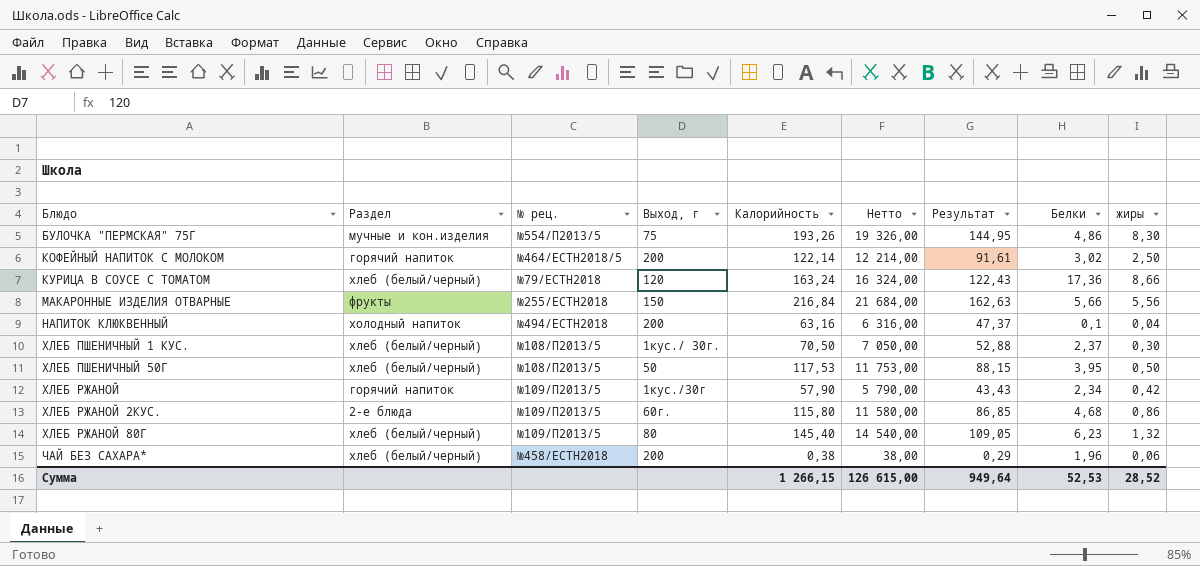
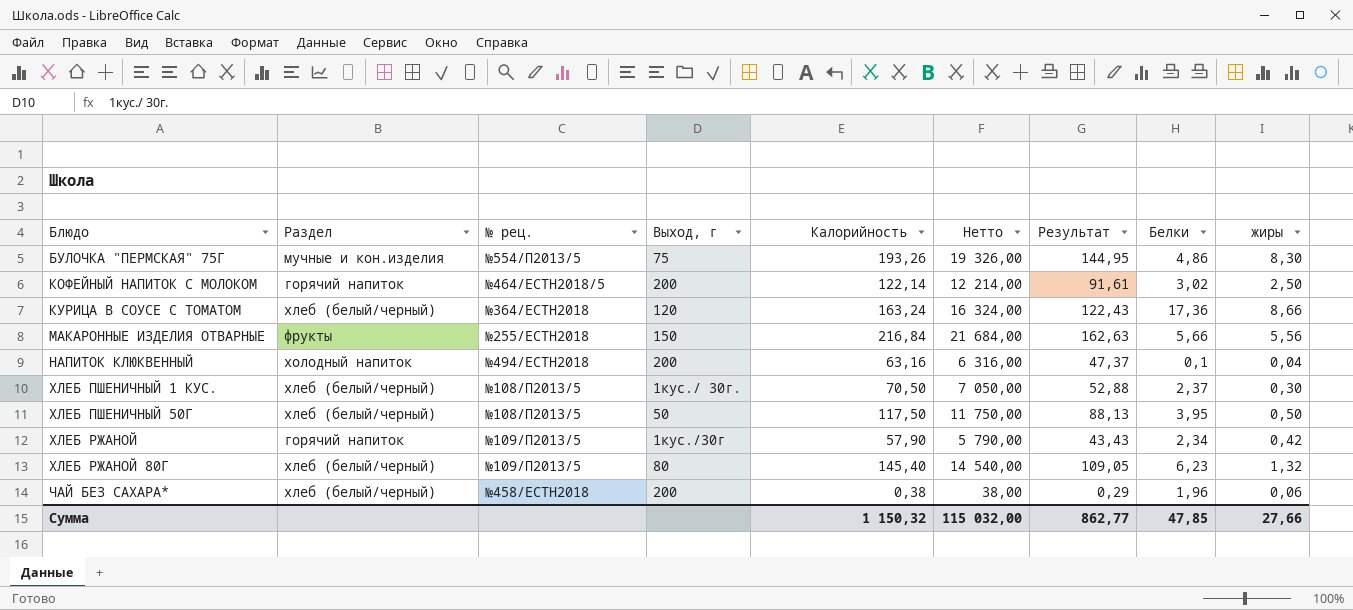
row ХЛЕБ РЖАНОЙ 2КУС.: 2-е блюда | №109/П2013/5 | 60г. | 115,80 | 11 580,00 | 86,85 | 4,68 | 0,86 -> none
КУРИЦА В СОУСЕ С ТОМАТОМ | № рец.: №79/ЕСТН2018 -> №364/ЕСТН2018
ХЛЕБ ПШЕНИЧНЫЙ 50Г | Калорийность: 117,53 -> 117,50
ХЛЕБ ПШЕНИЧНЫЙ 50Г | Нетто: 11 753,00 -> 11 750,00
ХЛЕБ ПШЕНИЧНЫЙ 50Г | Результат: 88,15 -> 88,13
Сумма | Калорийность: 1 266,15 -> 1 150,32
Сумма | Нетто: 126 615,00 -> 115 032,00
Сумма | Результат: 949,64 -> 862,77
Сумма | Белки: 52,53 -> 47,85
Сумма | жиры: 28,52 -> 27,66

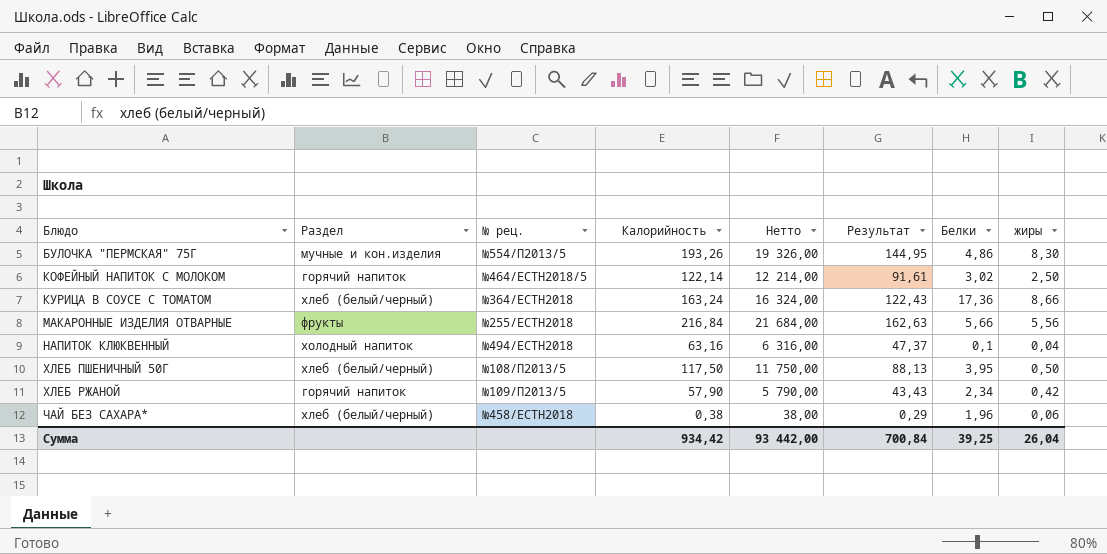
column Выход, г | position: 4 -> none
row ХЛЕБ ПШЕНИЧНЫЙ 1 КУС.: хлеб (белый/черный) | №108/П2013/5 | 1кус./ 30г. | 70,50 | 7 050,00 | 52,88 | 2,37 | 0,30 -> none
row ХЛЕБ РЖАНОЙ 80Г: хлеб (белый/черный) | №109/П2013/5 | 80 | 145,40 | 14 540,00 | 109,05 | 6,23 | 1,32 -> none
Сумма | Калорийность: 1 150,32 -> 934,42
Сумма | Нетто: 115 032,00 -> 93 442,00
Сумма | Результат: 862,77 -> 700,84
Сумма | Белки: 47,85 -> 39,25
Сумма | жиры: 27,66 -> 26,04

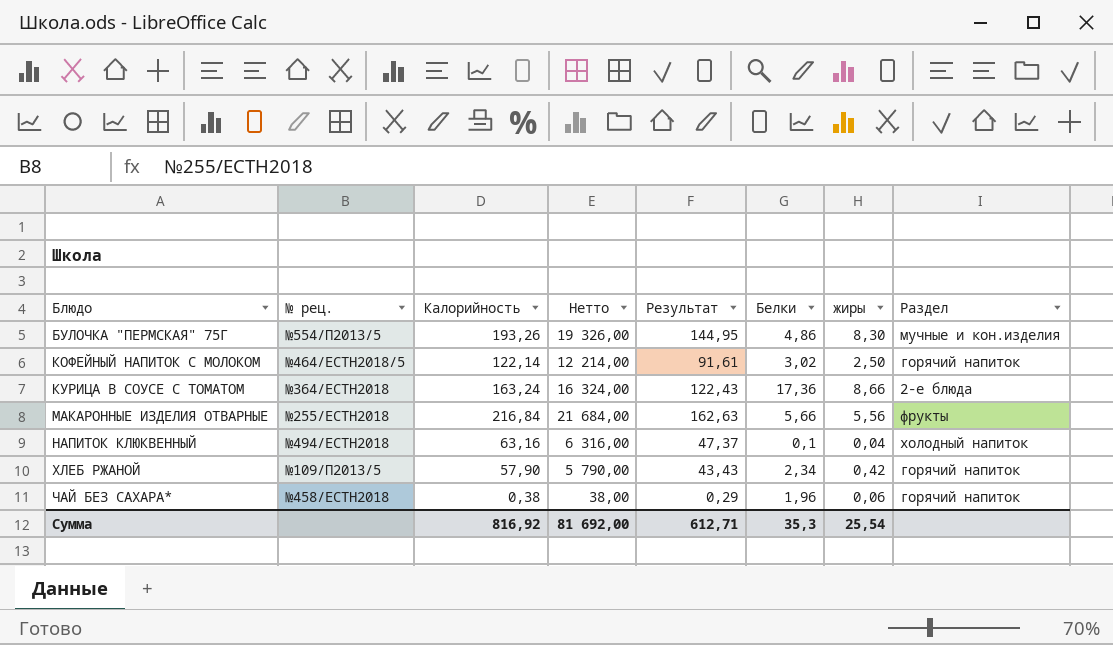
column Раздел | position: 2 -> 8
row ХЛЕБ ПШЕНИЧНЫЙ 50Г: хлеб (белый/черный) | №108/П2013/5 | 117,50 | 11 750,00 | 88,13 | 3,95 | 0,50 -> none
КУРИЦА В СОУСЕ С ТОМАТОМ | Раздел: хлеб (белый/черный) -> 2-е блюда
ЧАЙ БЕЗ САХАРА* | Раздел: хлеб (белый/черный) -> горячий напиток
Сумма | Калорийность: 934,42 -> 816,92
Сумма | Нетто: 93 442,00 -> 81 692,00
Сумма | Результат: 700,84 -> 612,71
Сумма | Белки: 39,25 -> 35,3
Сумма | жиры: 26,04 -> 25,54

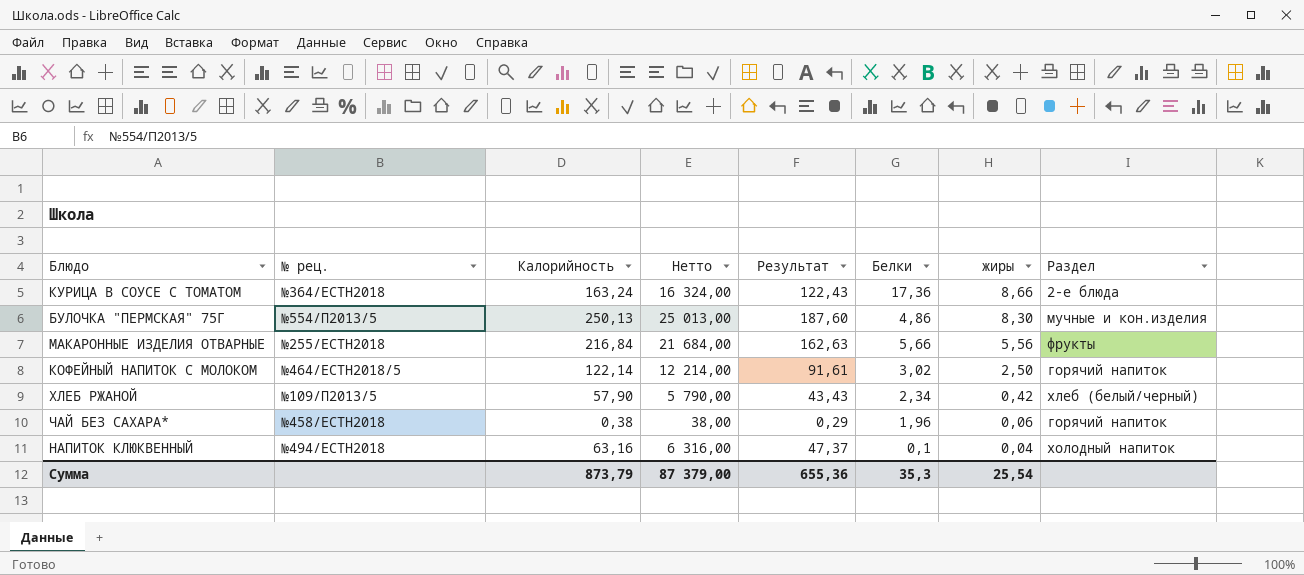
row order: Блюдо ascending -> жиры descending
БУЛОЧКА "ПЕРМСКАЯ" 75Г | Калорийность: 193,26 -> 250,13
БУЛОЧКА "ПЕРМСКАЯ" 75Г | Нетто: 19 326,00 -> 25 013,00
БУЛОЧКА "ПЕРМСКАЯ" 75Г | Результат: 144,95 -> 187,60
ХЛЕБ РЖАНОЙ | Раздел: горячий напиток -> хлеб (белый/черный)
Сумма | Калорийность: 816,92 -> 873,79
Сумма | Нетто: 81 692,00 -> 87 379,00
Сумма | Результат: 612,71 -> 655,36

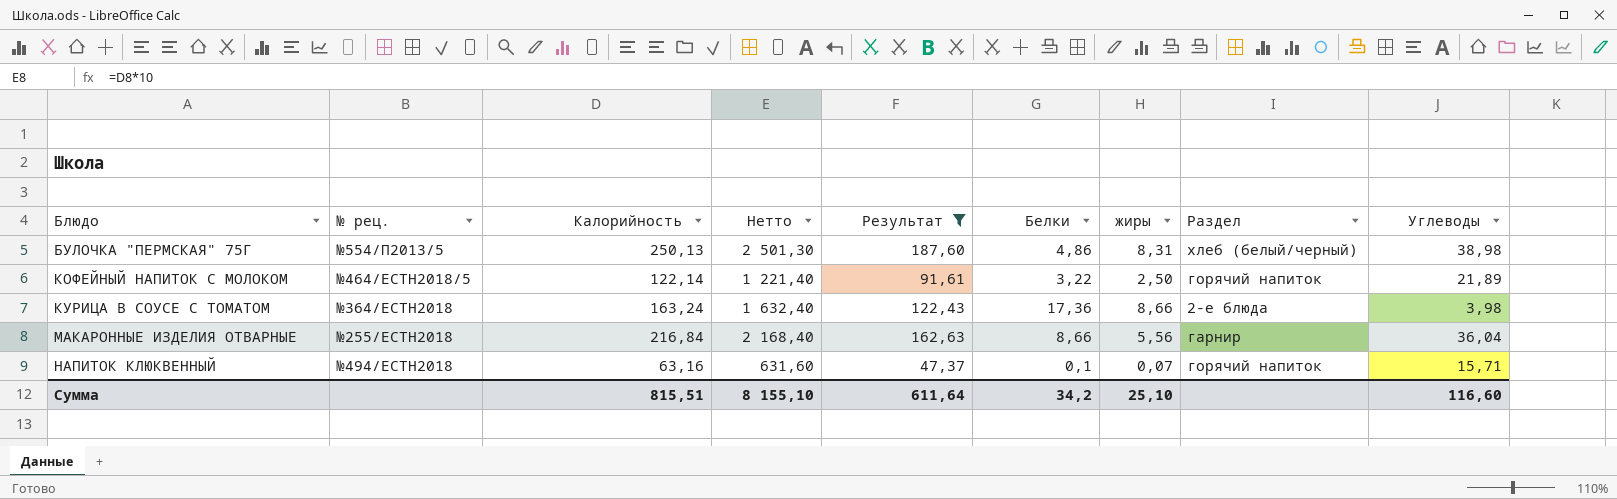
filter: none -> Результат >= 47,37
row order: жиры descending -> Блюдо ascending
column Нетто | formula: [Калорийность] * 100 -> [Калорийность] * 10
column Углеводы | position: none -> 9
БУЛОЧКА "ПЕРМСКАЯ" 75Г | жиры: 8,30 -> 8,31
БУЛОЧКА "ПЕРМСКАЯ" 75Г | Раздел: мучные и кон.изделия -> хлеб (белый/черный)
КОФЕЙНЫЙ НАПИТОК С МОЛОКОМ | Белки: 3,02 -> 3,22
МАКАРОННЫЕ ИЗДЕЛИЯ ОТВАРНЫЕ | Белки: 5,66 -> 8,66
МАКАРОННЫЕ ИЗДЕЛИЯ ОТВАРНЫЕ | Раздел: фрукты -> гарнир
НАПИТОК КЛЮКВЕННЫЙ | жиры: 0,04 -> 0,07
НАПИТОК КЛЮКВЕННЫЙ | Раздел: холодный напиток -> горячий напиток
Сумма | Калорийность: 873,79 -> 815,51
Сумма | Нетто: 87 379,00 -> 8 155,10
Сумма | Результат: 655,36 -> 611,64
Сумма | Белки: 35,3 -> 34,2
Сумма | жиры: 25,54 -> 25,10

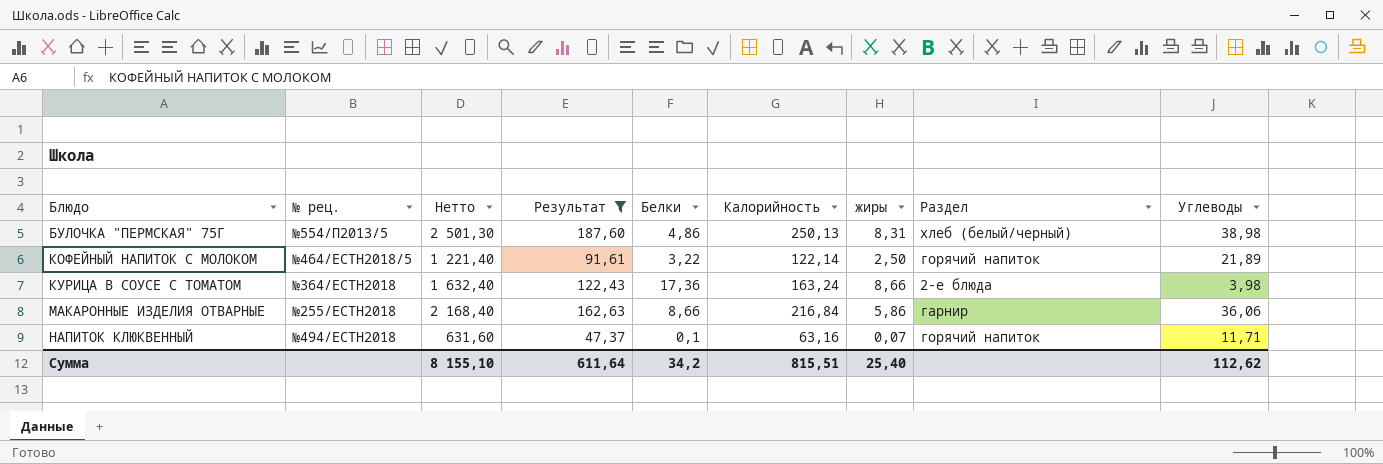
column Калорийность | position: 3 -> 6
МАКАРОННЫЕ ИЗДЕЛИЯ ОТВАРНЫЕ | жиры: 5,56 -> 5,86
МАКАРОННЫЕ ИЗДЕЛИЯ ОТВАРНЫЕ | Углеводы: 36,04 -> 36,06
НАПИТОК КЛЮКВЕННЫЙ | Углеводы: 15,71 -> 11,71
Сумма | жиры: 25,10 -> 25,40
Сумма | Углеводы: 116,60 -> 112,62

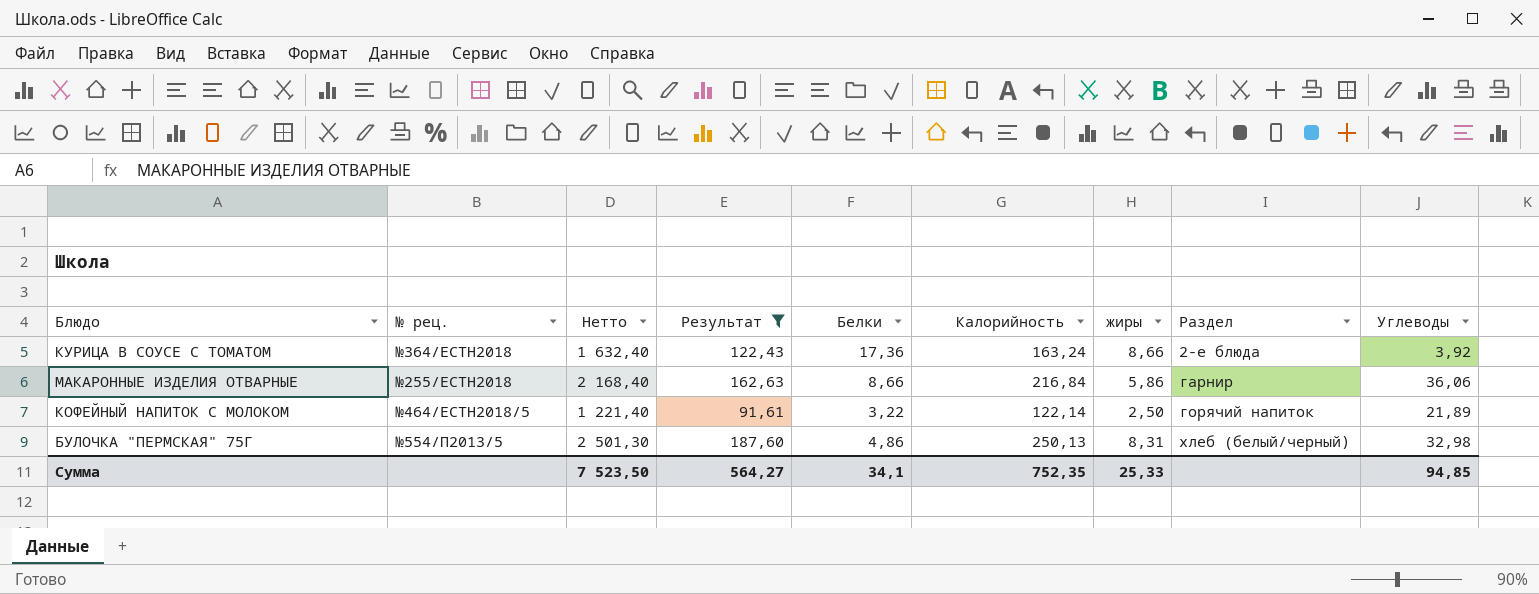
row order: Блюдо ascending -> Раздел ascending
row НАПИТОК КЛЮКВЕННЫЙ: №494/ЕСТН2018 | 631,60 | 47,37 | 0,1 | 63,16 | 0,07 | горячий напиток | 11,71 -> none
КУРИЦА В СОУСЕ С ТОМАТОМ | Углеводы: 3,98 -> 3,92
БУЛОЧКА "ПЕРМСКАЯ" 75Г | Углеводы: 38,98 -> 32,98
Сумма | Нетто: 8 155,10 -> 7 523,50
Сумма | Результат: 611,64 -> 564,27
Сумма | Белки: 34,2 -> 34,1
Сумма | Калорийность: 815,51 -> 752,35
Сумма | жиры: 25,40 -> 25,33
Сумма | Углеводы: 112,62 -> 94,85

